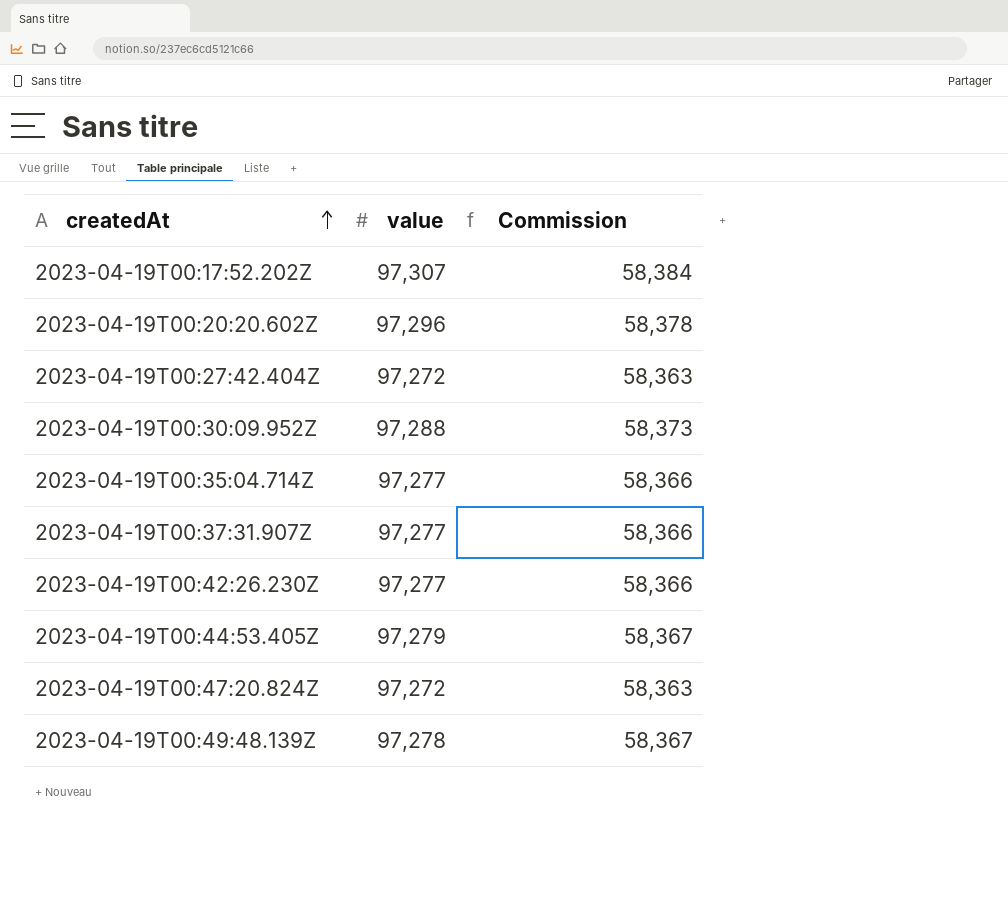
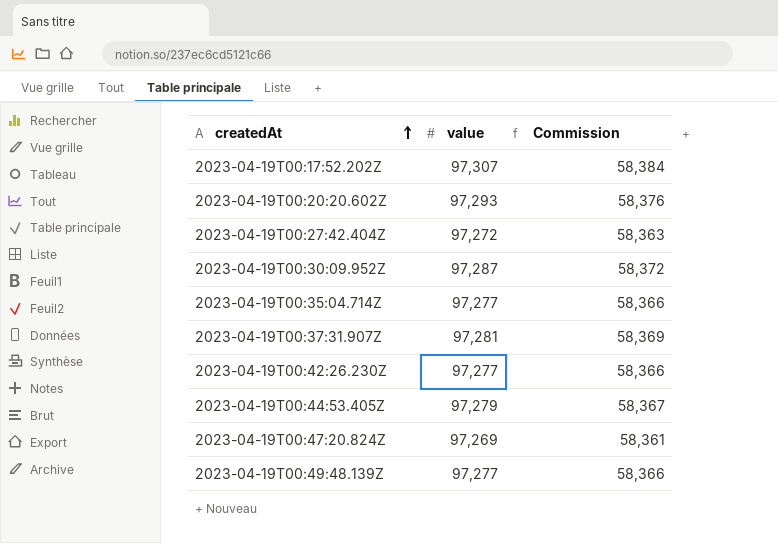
2023-04-19T00:20:20.602Z | value: 97,296 -> 97,293
2023-04-19T00:20:20.602Z | Commission: 58,378 -> 58,376
2023-04-19T00:30:09.952Z | value: 97,288 -> 97,287
2023-04-19T00:30:09.952Z | Commission: 58,373 -> 58,372
2023-04-19T00:37:31.907Z | value: 97,277 -> 97,281
2023-04-19T00:37:31.907Z | Commission: 58,366 -> 58,369
2023-04-19T00:47:20.824Z | value: 97,272 -> 97,269
2023-04-19T00:47:20.824Z | Commission: 58,363 -> 58,361
2023-04-19T00:49:48.139Z | value: 97,278 -> 97,277
2023-04-19T00:49:48.139Z | Commission: 58,367 -> 58,366

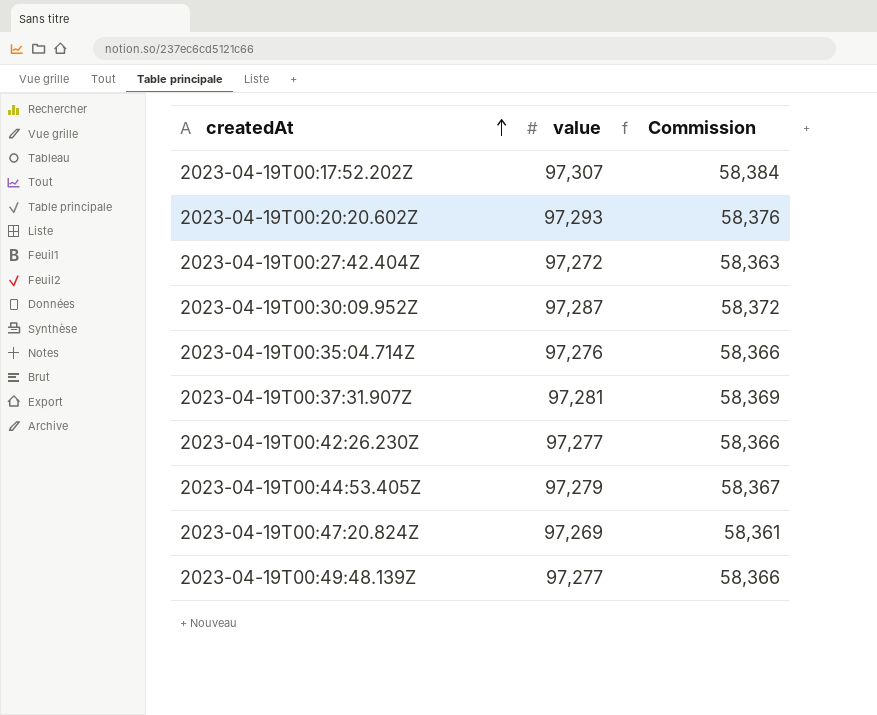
2023-04-19T00:35:04.714Z | value: 97,277 -> 97,276

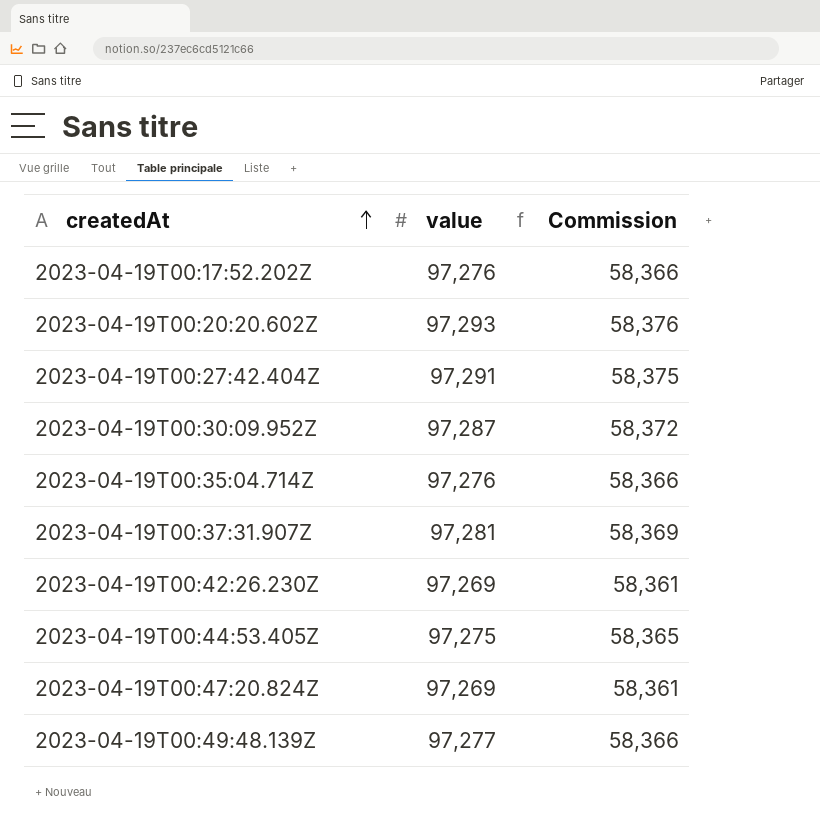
2023-04-19T00:17:52.202Z | value: 97,307 -> 97,276
2023-04-19T00:17:52.202Z | Commission: 58,384 -> 58,366
2023-04-19T00:27:42.404Z | value: 97,272 -> 97,291
2023-04-19T00:27:42.404Z | Commission: 58,363 -> 58,375
2023-04-19T00:42:26.230Z | value: 97,277 -> 97,269
2023-04-19T00:42:26.230Z | Commission: 58,366 -> 58,361
2023-04-19T00:44:53.405Z | value: 97,279 -> 97,275
2023-04-19T00:44:53.405Z | Commission: 58,367 -> 58,365

